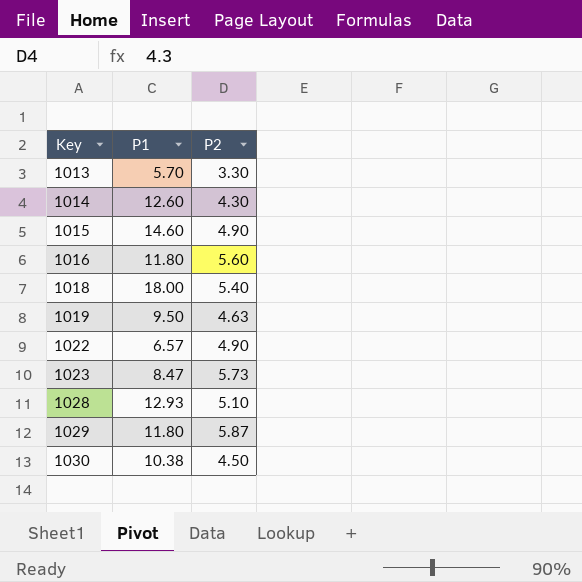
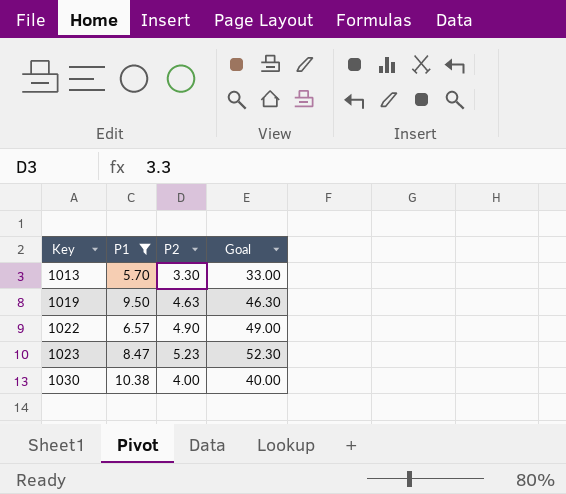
filter: none -> P1 <= 10.38
column Goal | formula: none -> [P2] * 10
1023 | P2: 5.73 -> 5.23
1030 | P2: 4.50 -> 4.00

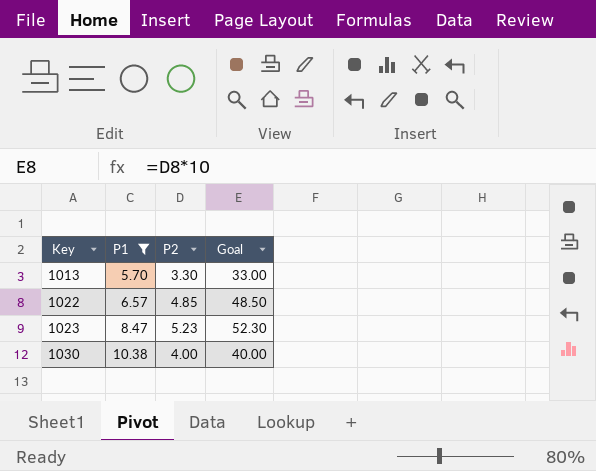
row 1019: 9.50 | 4.63 | 46.30 -> none
1022 | P2: 4.90 -> 4.85
1022 | Goal: 49.00 -> 48.50

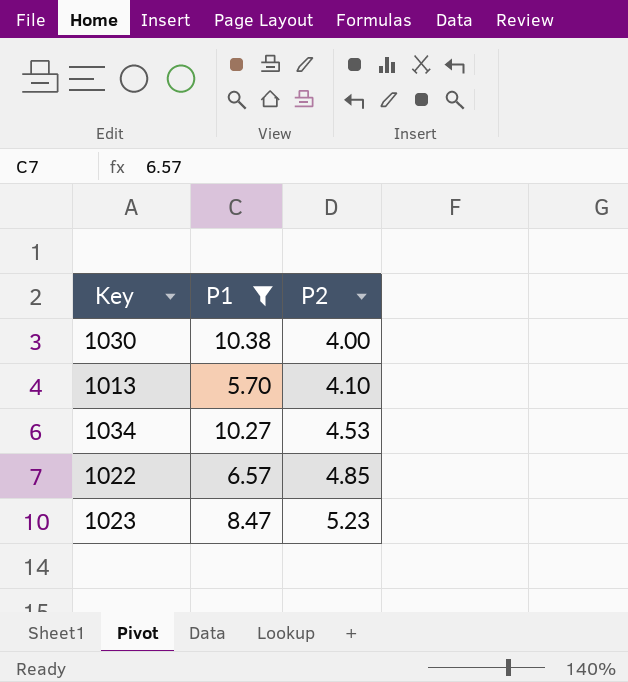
row order: Key ascending -> P2 ascending
column Goal | formula: [P2] * 10 -> none
1013 | P2: 3.30 -> 4.10
row 1034: none -> 10.27 | 4.53

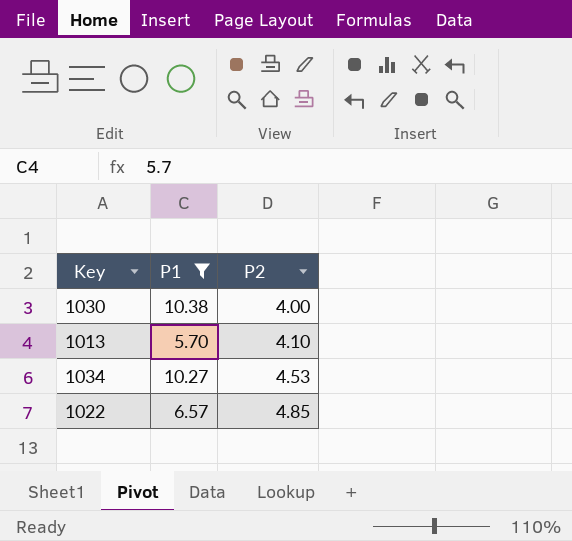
row 1023: 8.47 | 5.23 -> none

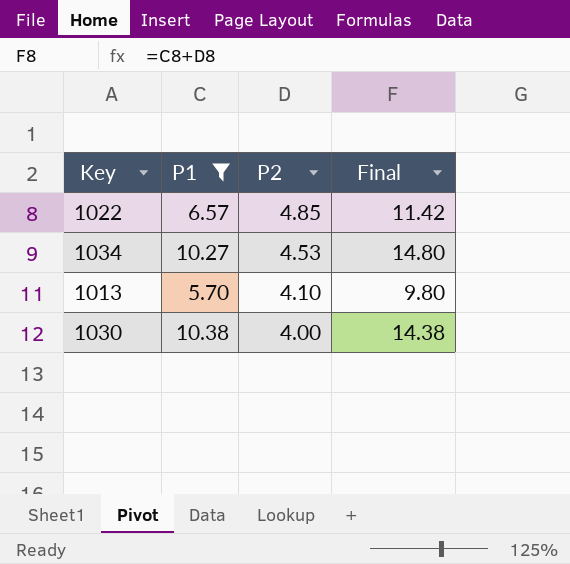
row order: P2 ascending -> P2 descending
column Final | formula: none -> [P1] + [P2]

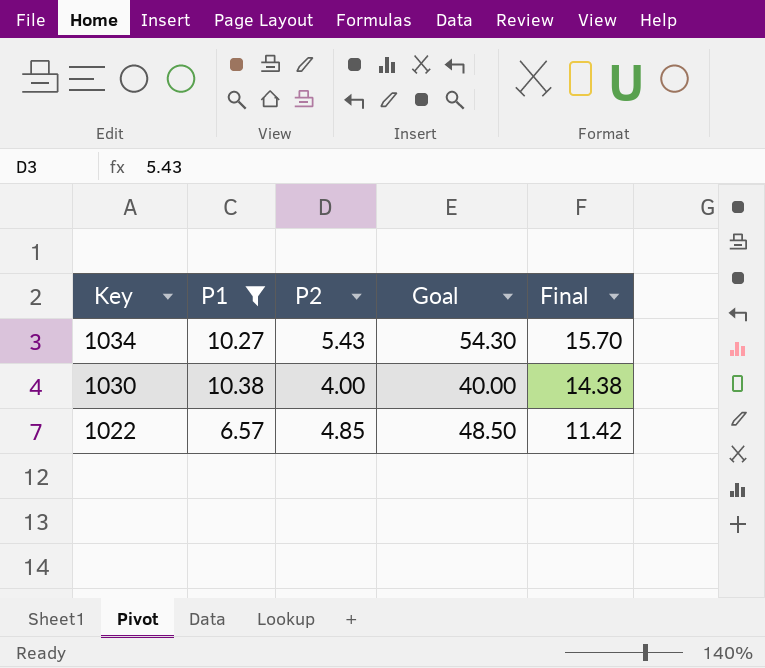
row order: P2 descending -> Key descending
column Goal | formula: none -> [P2] * 10
row 1013: 5.70 | 4.10 | 9.80 -> none
1034 | P2: 4.53 -> 5.43
1034 | Final: 14.80 -> 15.70

